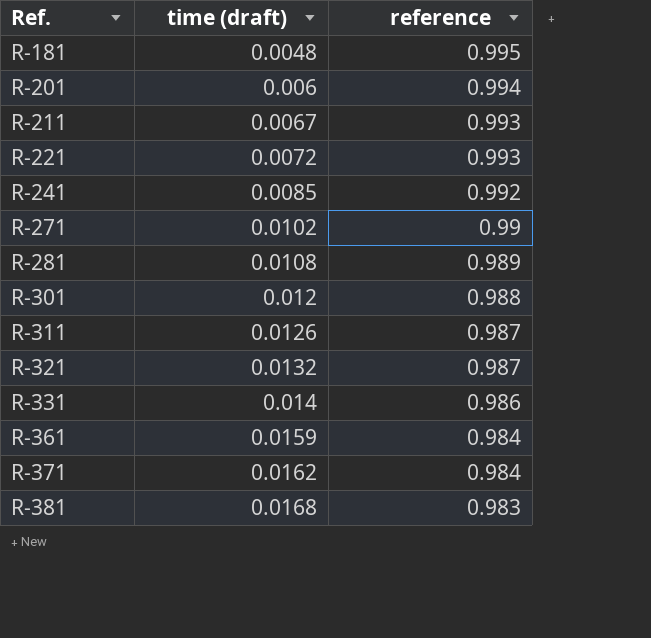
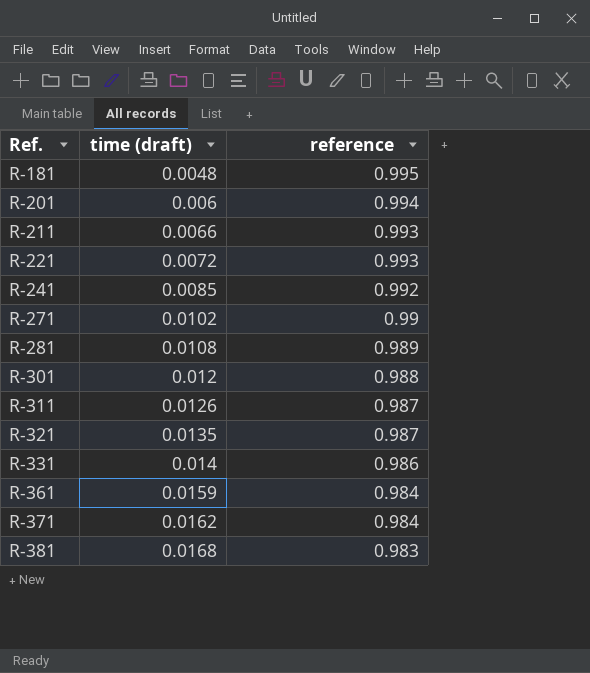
R-211 | time (draft): 0.0067 -> 0.0066
R-321 | time (draft): 0.0132 -> 0.0135

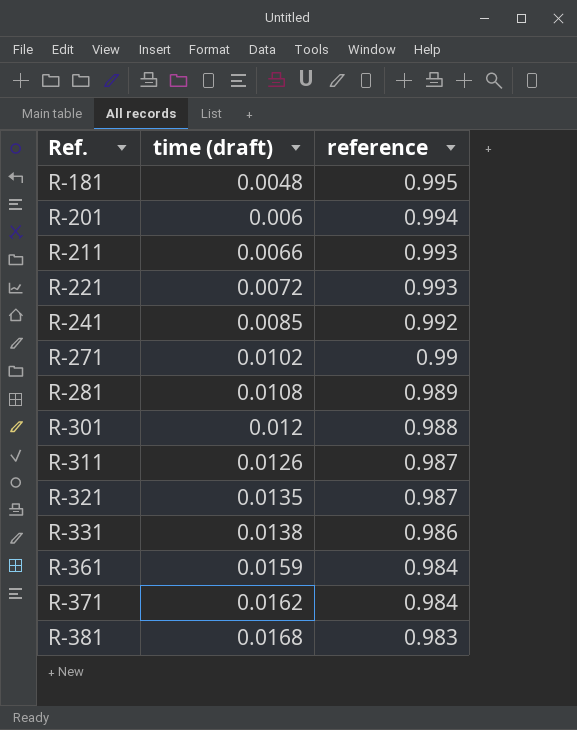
R-331 | time (draft): 0.014 -> 0.0138

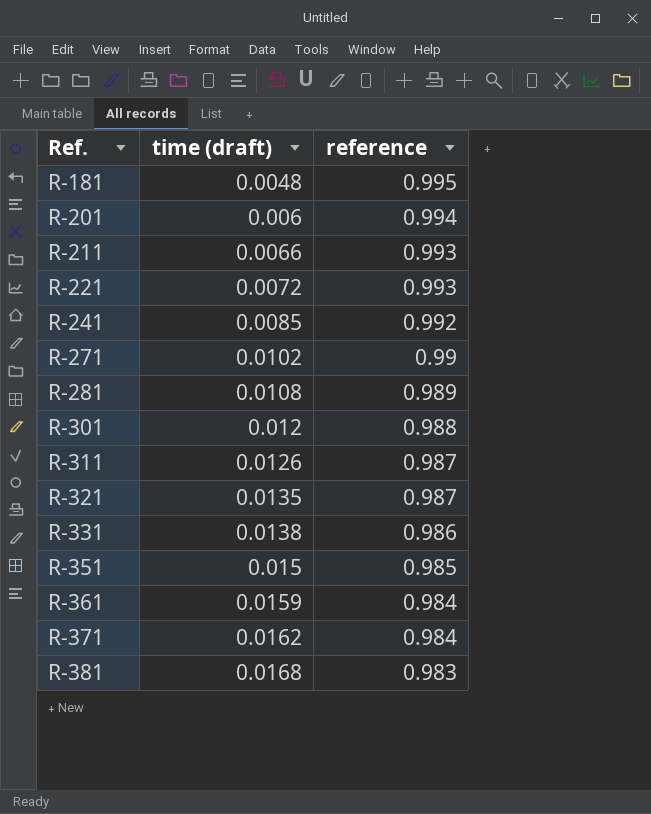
row R-351: none -> 0.015 | 0.985

